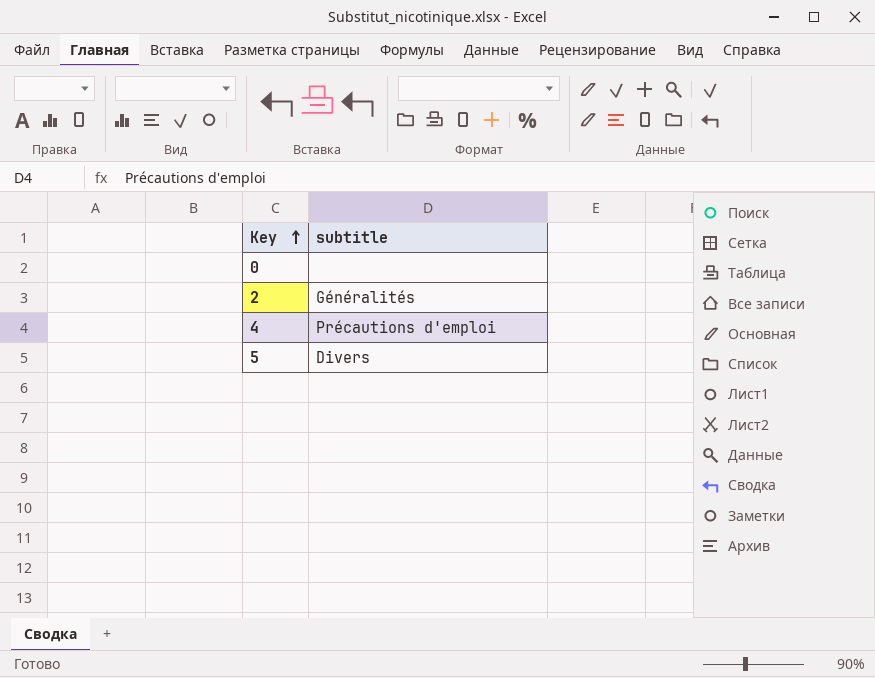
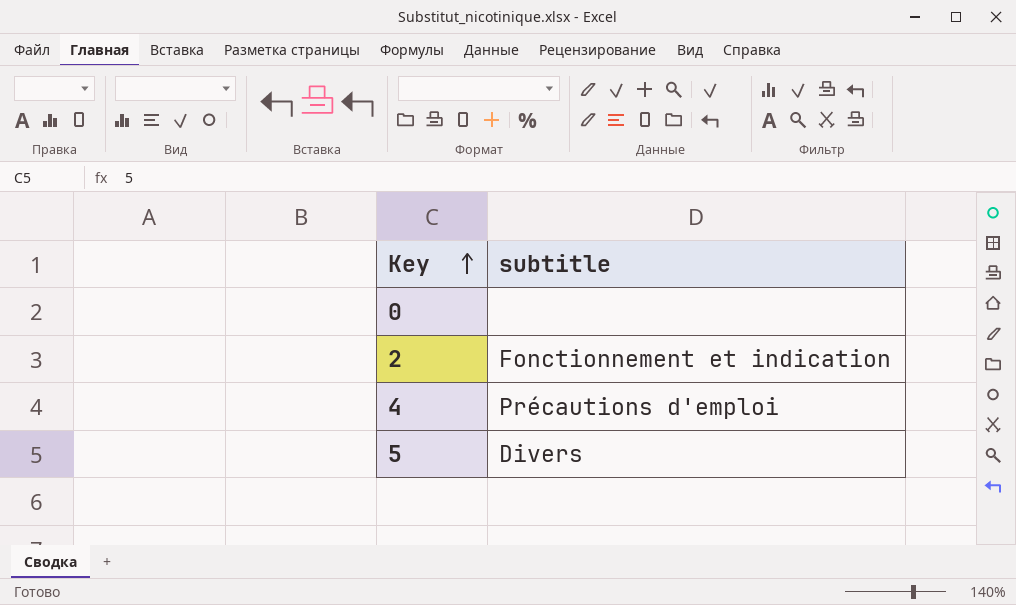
2 | subtitle: Généralités -> Fonctionnement et indication

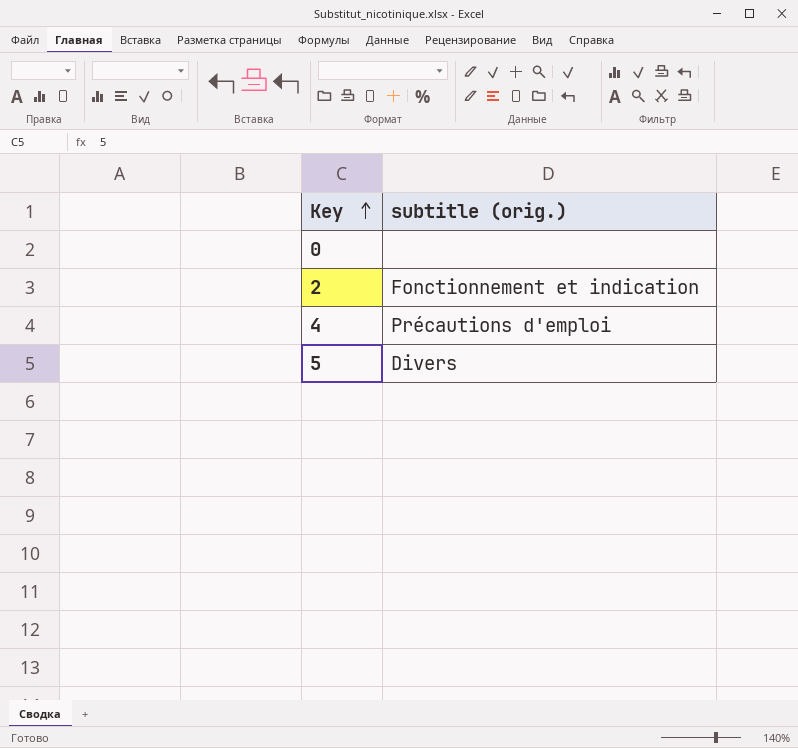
column name: subtitle -> subtitle (orig.)

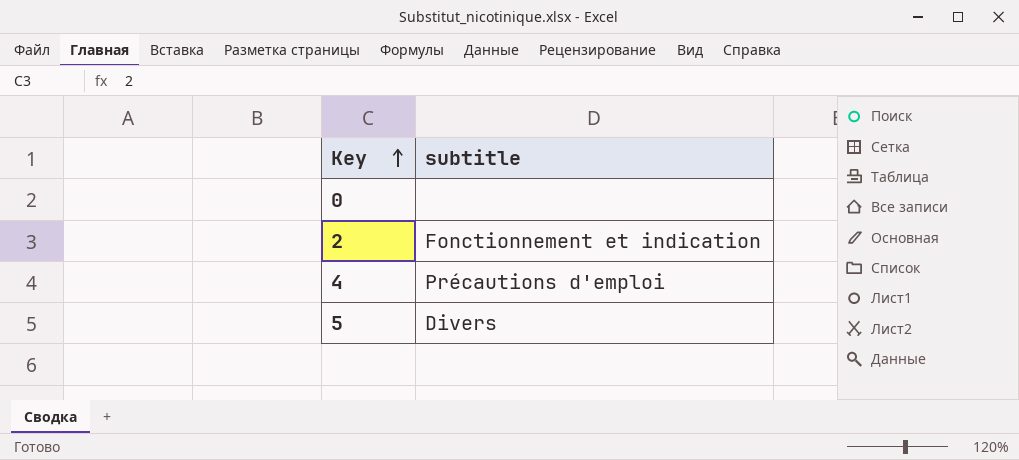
column name: subtitle (orig.) -> subtitle

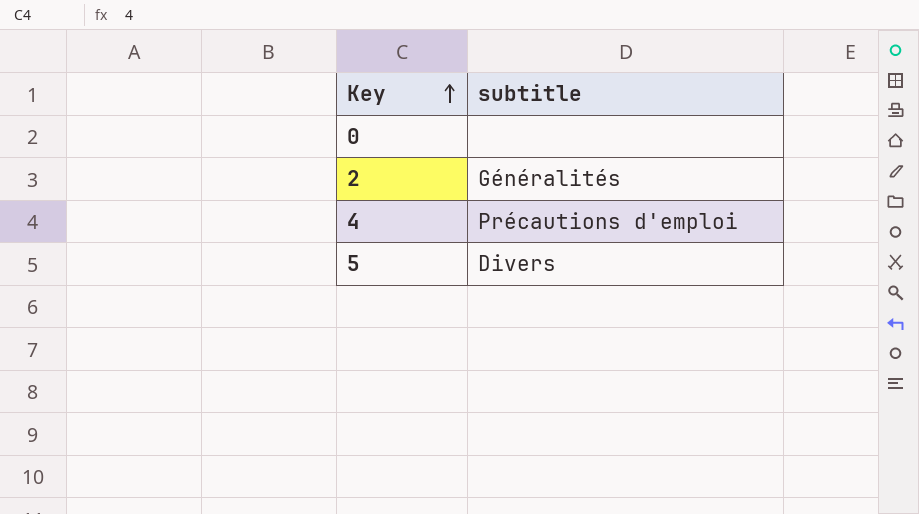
2 | subtitle: Fonctionnement et indication -> Généralités

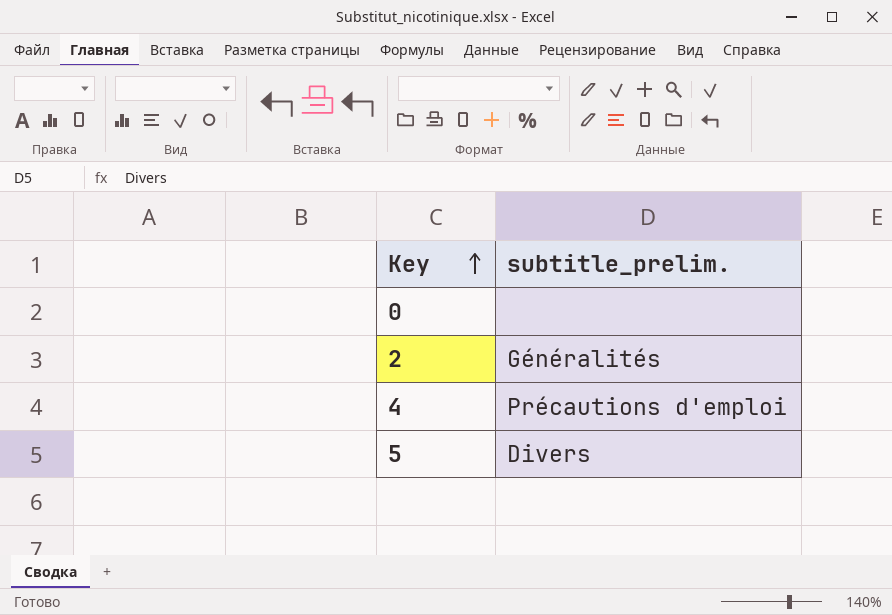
column name: subtitle -> subtitle_prelim.

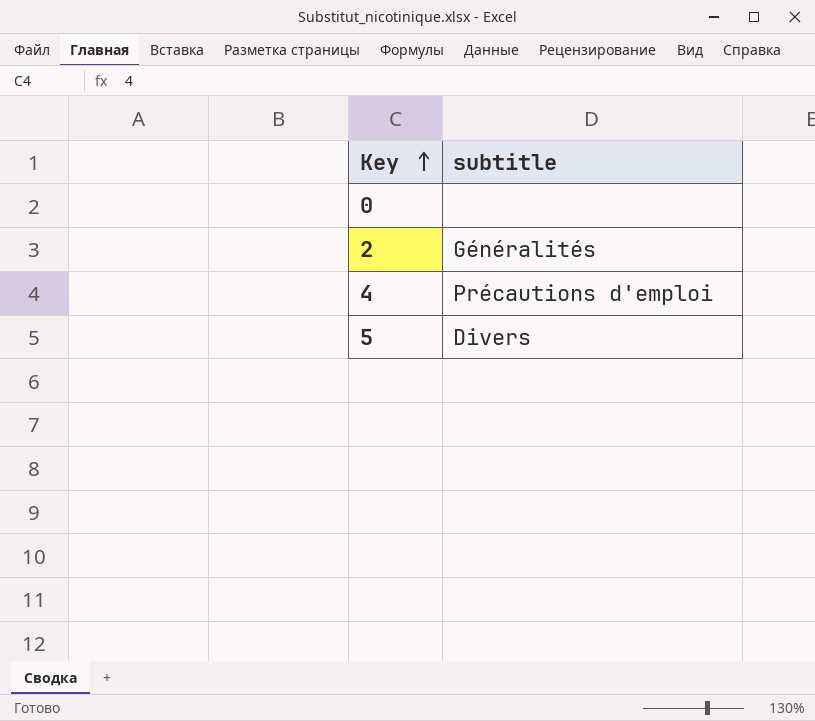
column name: subtitle_prelim. -> subtitle

